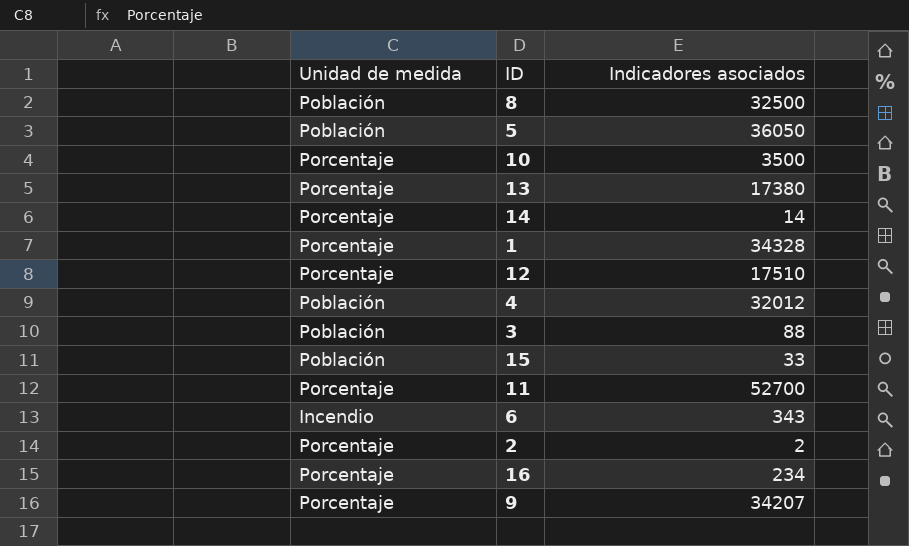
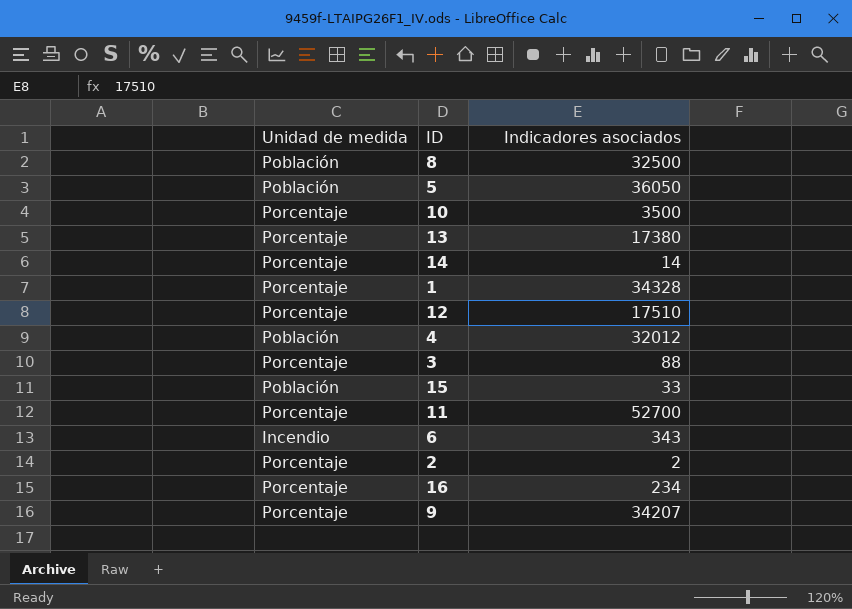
3 | Unidad de medida: Población -> Porcentaje

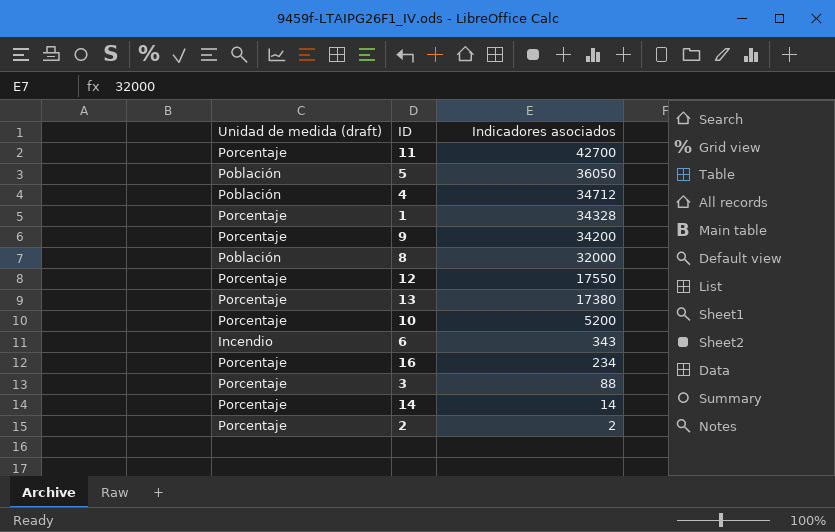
row order: none -> Indicadores asociados descending
column name: Unidad de medida -> Unidad de medida (draft)
row 15: Población | 33 -> none
11 | Indicadores asociados: 52700 -> 42700
4 | Indicadores asociados: 32012 -> 34712
9 | Indicadores asociados: 34207 -> 34200
8 | Indicadores asociados: 32500 -> 32000
12 | Indicadores asociados: 17510 -> 17550
10 | Indicadores asociados: 3500 -> 5200

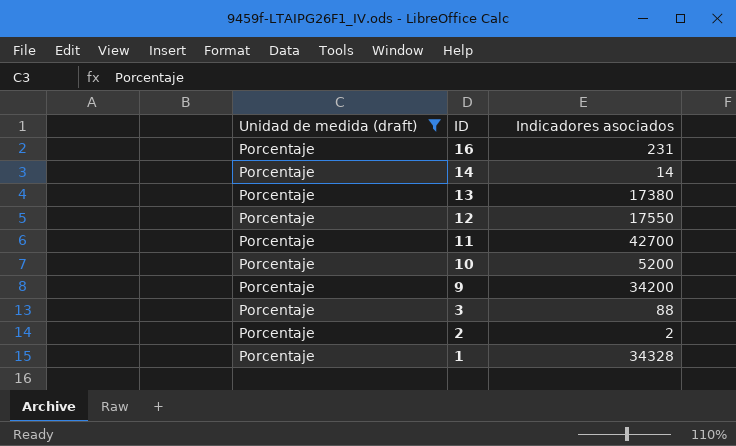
filter: none -> Unidad de medida (draft) = Porcentaje
row order: Indicadores asociados descending -> ID descending
16 | Indicadores asociados: 234 -> 231

